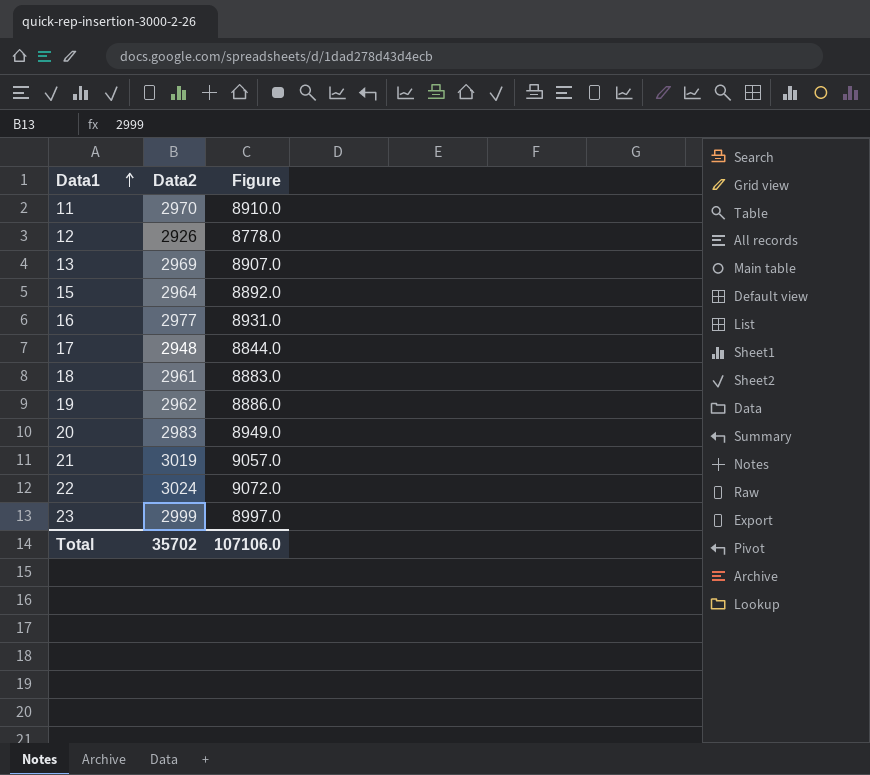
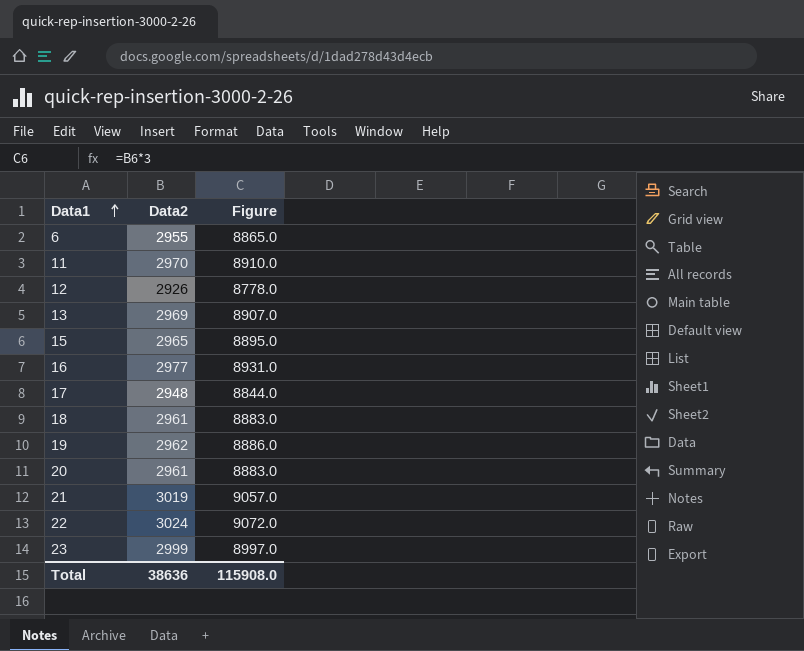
row 6: none -> 2955 | 8865.0
15 | Data2: 2964 -> 2965
15 | Figure: 8892.0 -> 8895.0
20 | Data2: 2983 -> 2961
20 | Figure: 8949.0 -> 8883.0
Total | Data2: 35702 -> 38636
Total | Figure: 107106.0 -> 115908.0

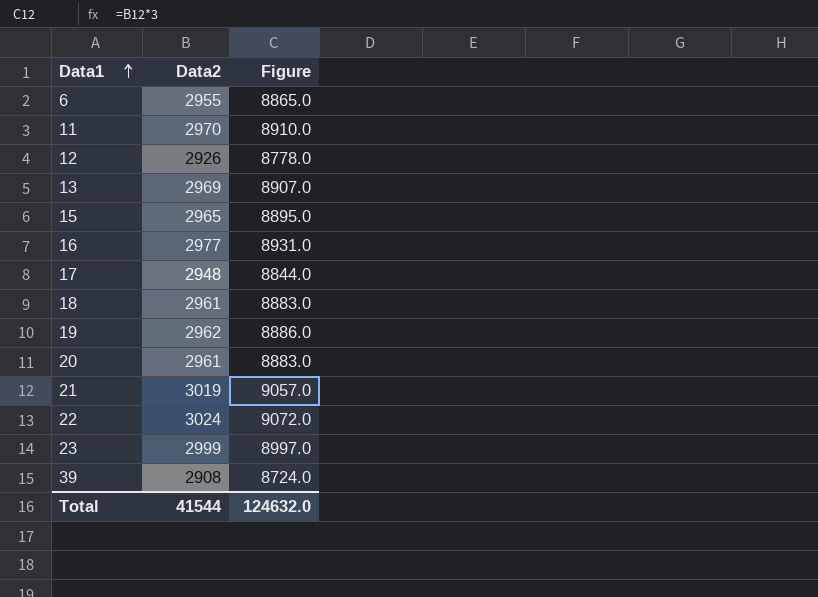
row 39: none -> 2908 | 8724.0
Total | Data2: 38636 -> 41544
Total | Figure: 115908.0 -> 124632.0

